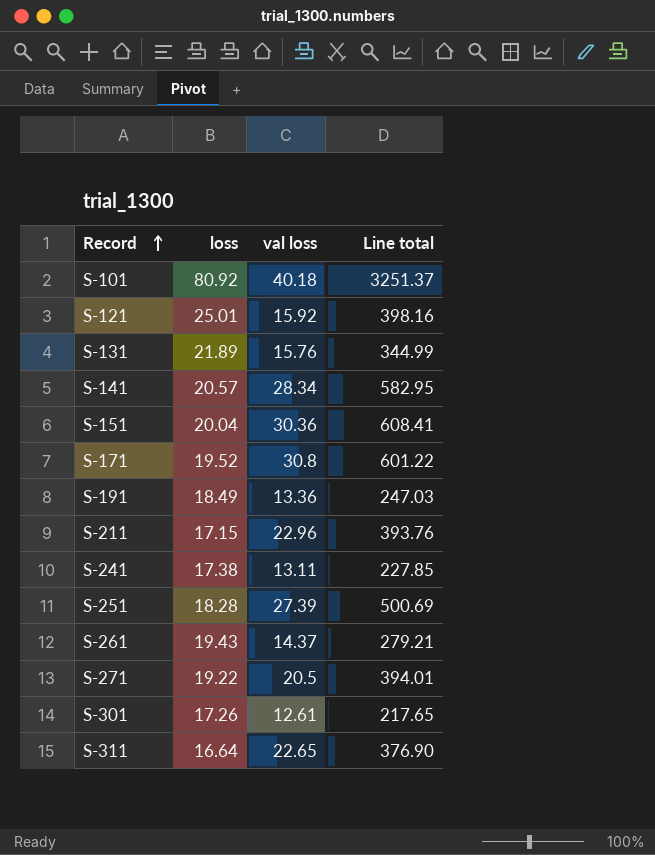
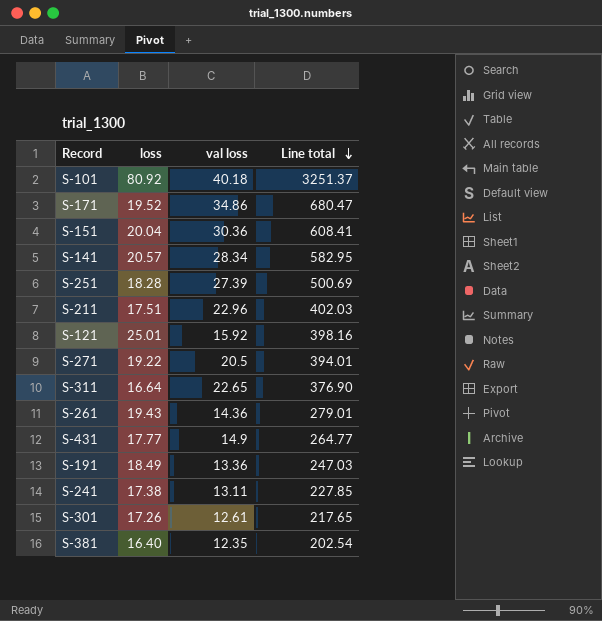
row order: Record ascending -> Line total descending
row S-131: 21.89 | 15.76 | 344.99 -> none
S-171 | val loss: 30.8 -> 34.86
S-171 | Line total: 601.22 -> 680.47
S-211 | loss: 17.15 -> 17.51
S-211 | Line total: 393.76 -> 402.03
S-261 | val loss: 14.37 -> 14.36
S-261 | Line total: 279.21 -> 279.01
row S-431: none -> 17.77 | 14.9 | 264.77
row S-381: none -> 16.40 | 12.35 | 202.54

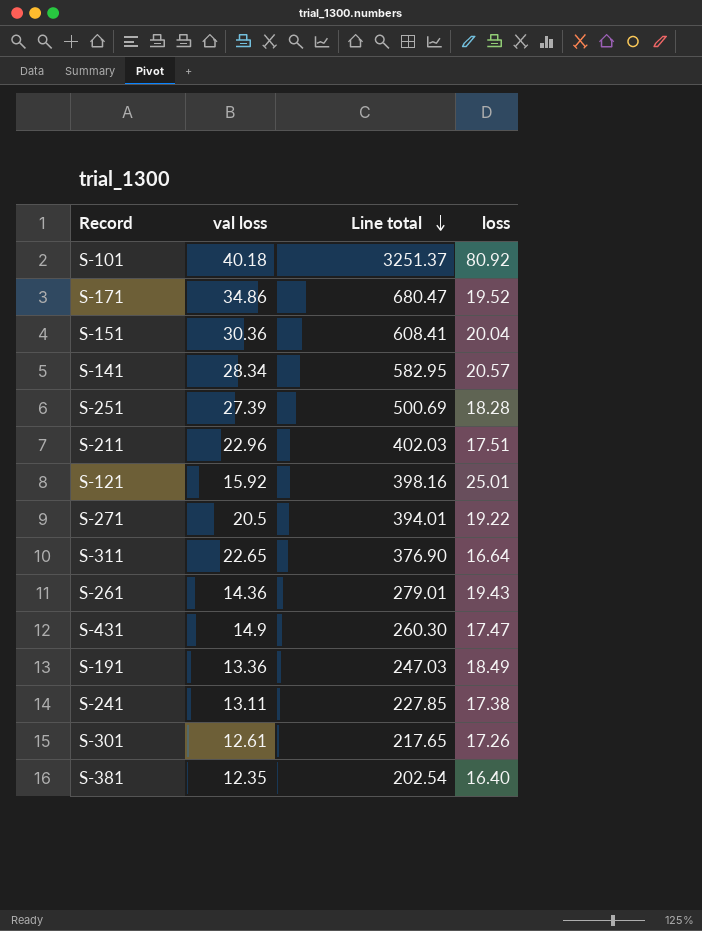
column loss | position: 2 -> 4
S-431 | Line total: 264.77 -> 260.30
S-431 | loss: 17.77 -> 17.47

